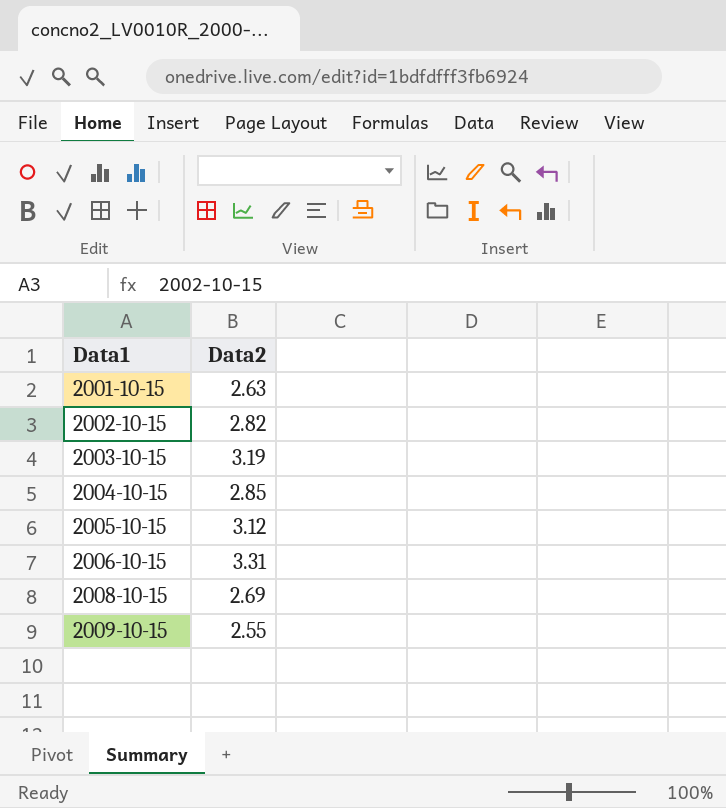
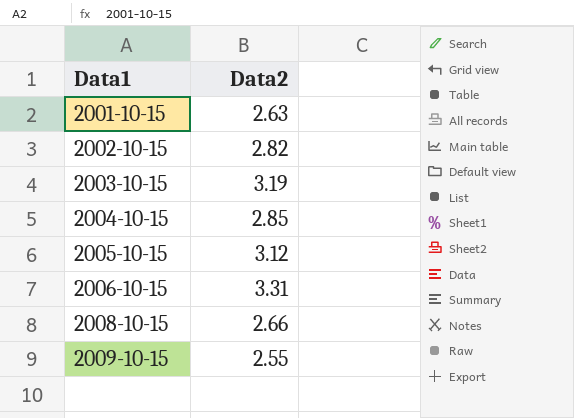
2008-10-15 | Data2: 2.69 -> 2.66

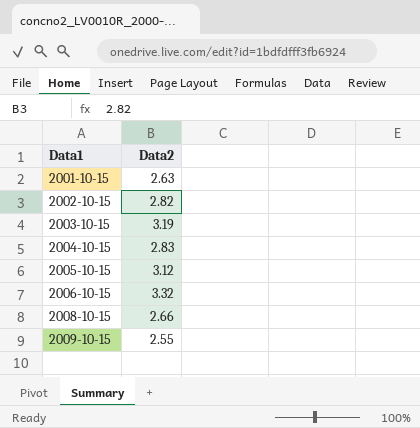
2004-10-15 | Data2: 2.85 -> 2.83
2006-10-15 | Data2: 3.31 -> 3.32

